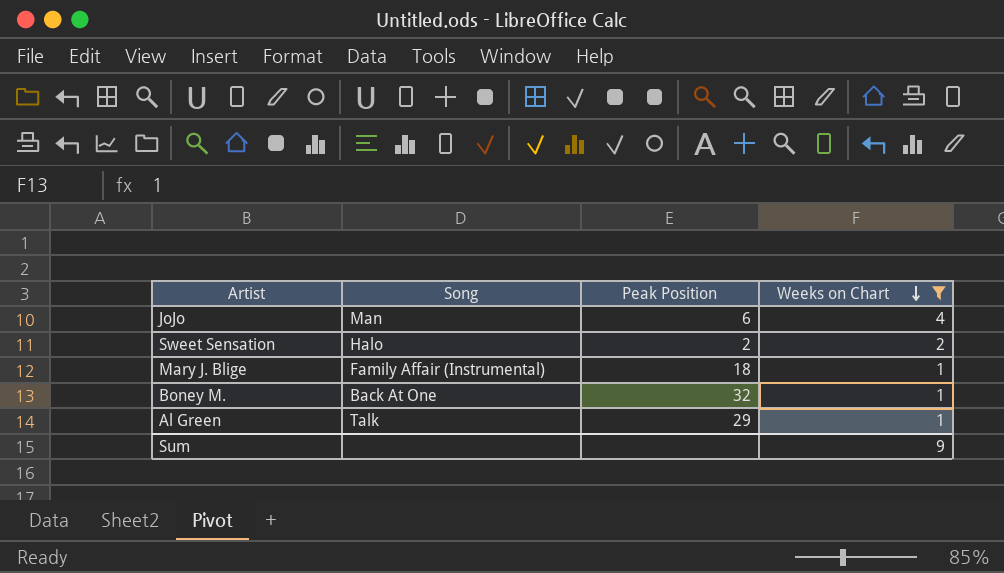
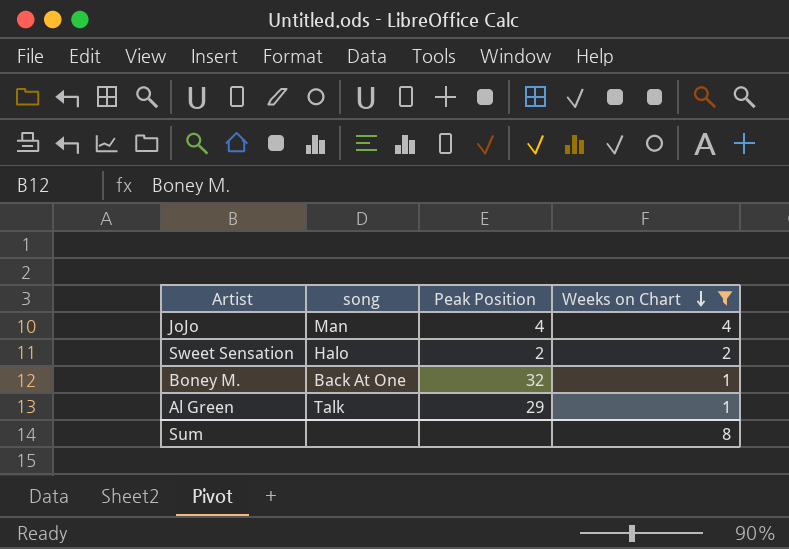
column name: Song -> song
row Mary J. Blige: Family Affair (Instrumental) | 18 | 1 -> none
JoJo | Peak Position: 6 -> 4
Sum | Weeks on Chart: 9 -> 8

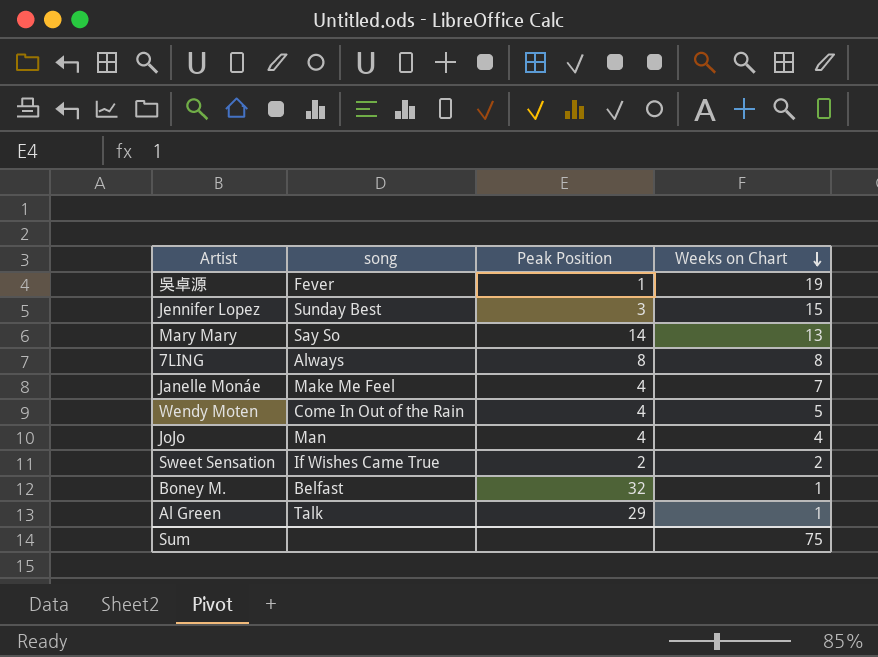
filter: Weeks on Chart <= 4 -> none
Sweet Sensation | song: Halo -> If Wishes Came True
Boney M. | song: Back At One -> Belfast
Sum | Weeks on Chart: 8 -> 75

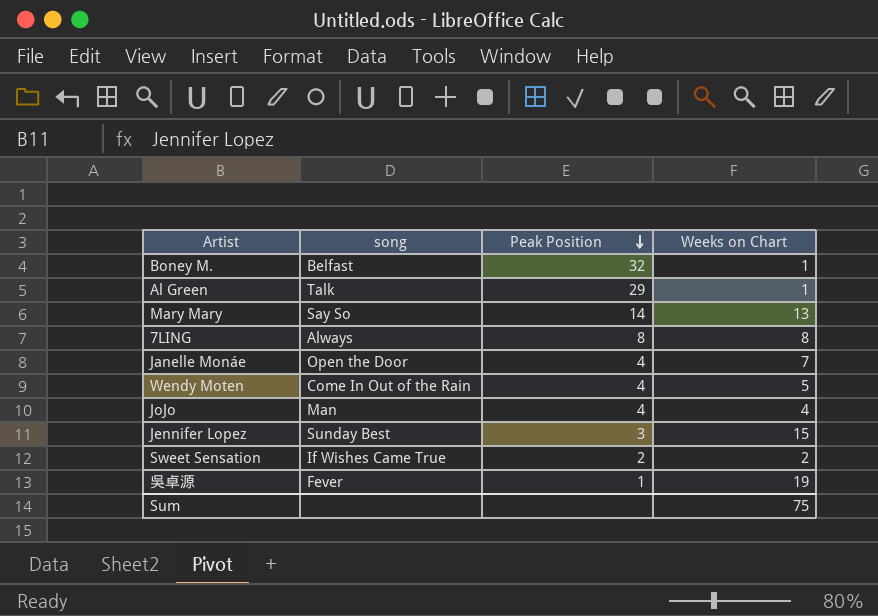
row order: Weeks on Chart descending -> Peak Position descending
Janelle Monáe | song: Make Me Feel -> Open the Door

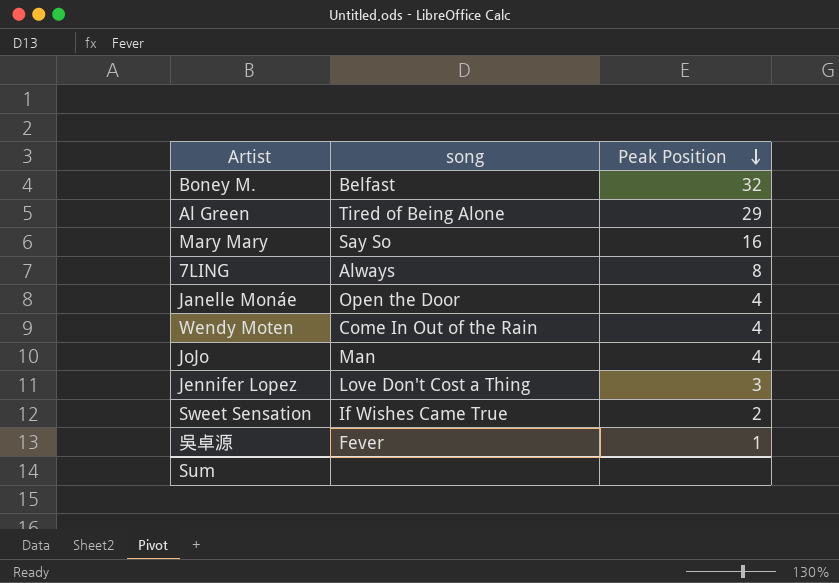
column Weeks on Chart | position: 4 -> none
Al Green | song: Talk -> Tired of Being Alone
Mary Mary | Peak Position: 14 -> 16
Jennifer Lopez | song: Sunday Best -> Love Don't Cost a Thing

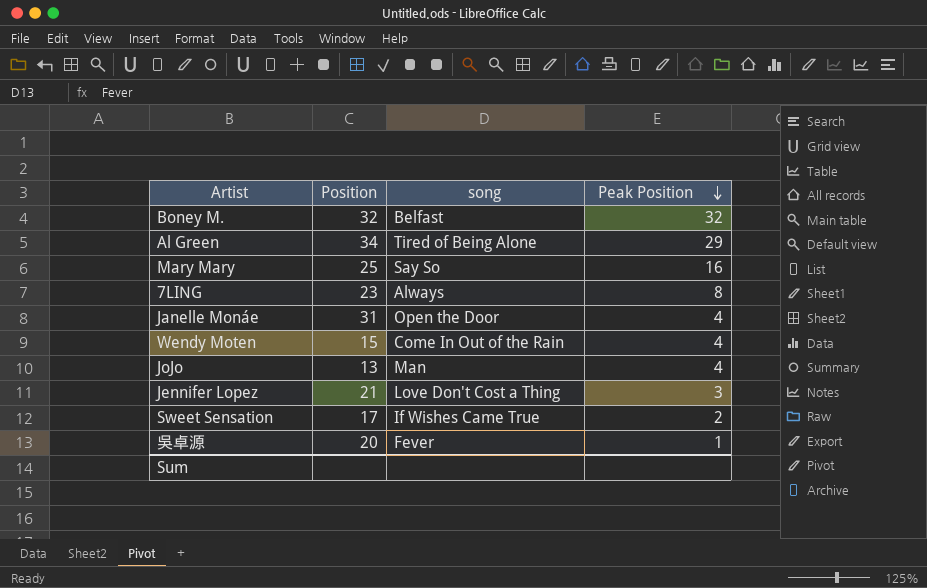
column Position | position: none -> 2

